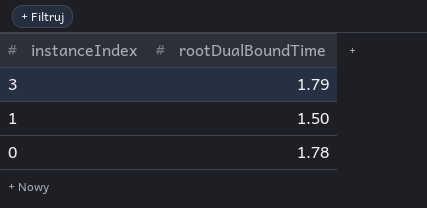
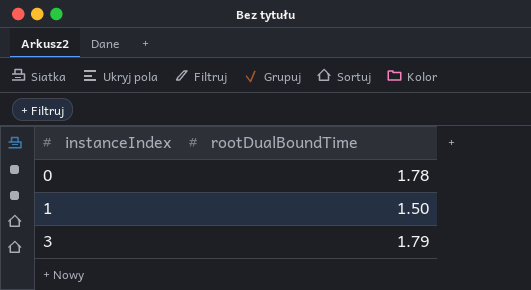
row order: instanceIndex descending -> instanceIndex ascending

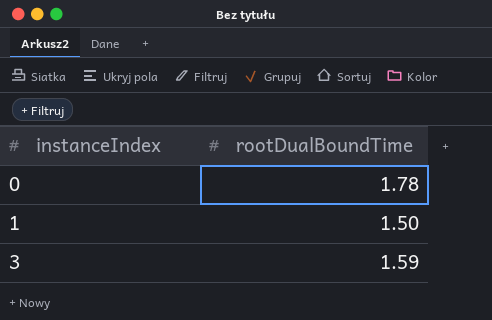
3 | rootDualBoundTime: 1.79 -> 1.59

